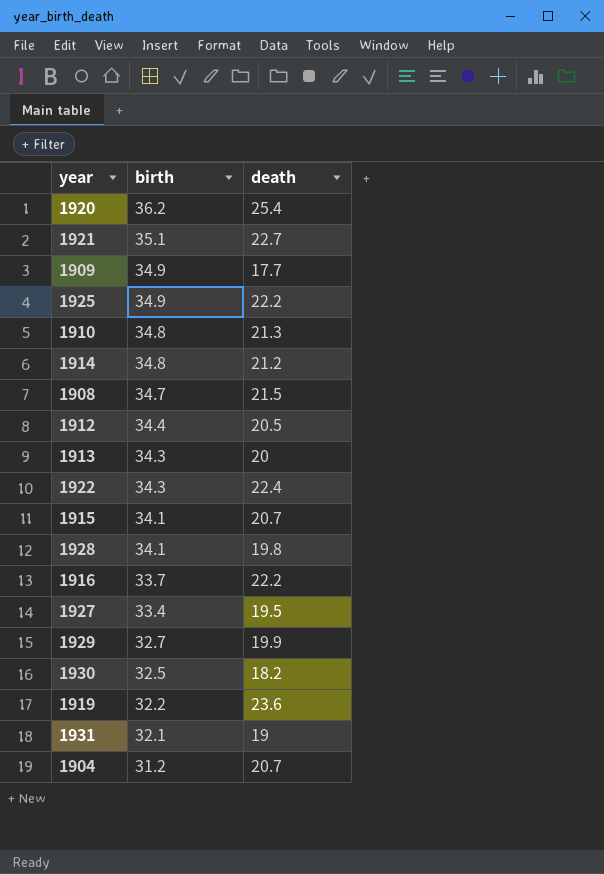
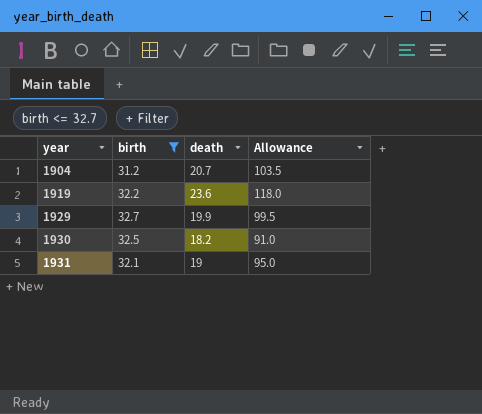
filter: none -> birth <= 32.7
row order: birth descending -> year ascending
column Allowance | formula: none -> [death] * 5

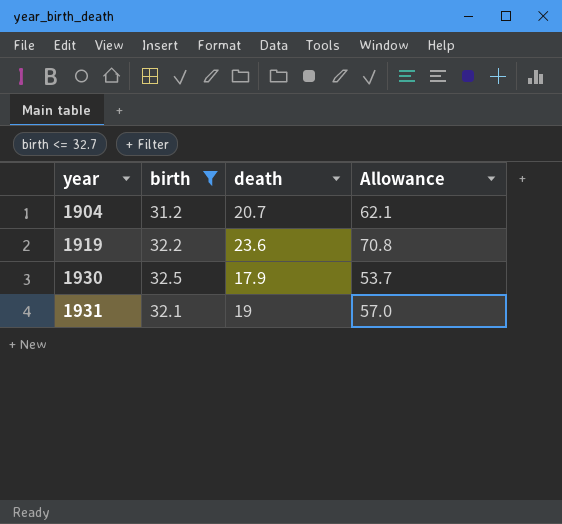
column Allowance | formula: [death] * 5 -> [death] * 3
row 1929: 32.7 | 19.9 | 99.5 -> none
1930 | death: 18.2 -> 17.9

